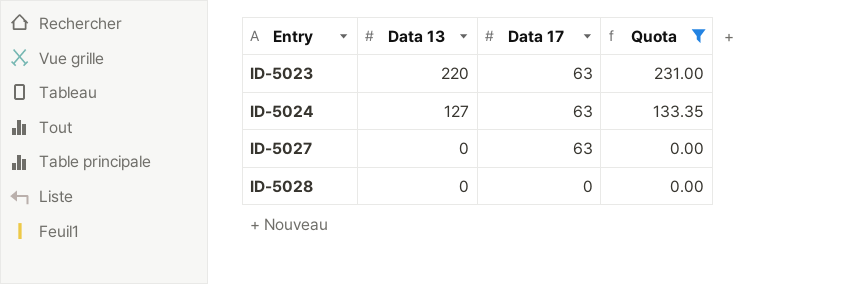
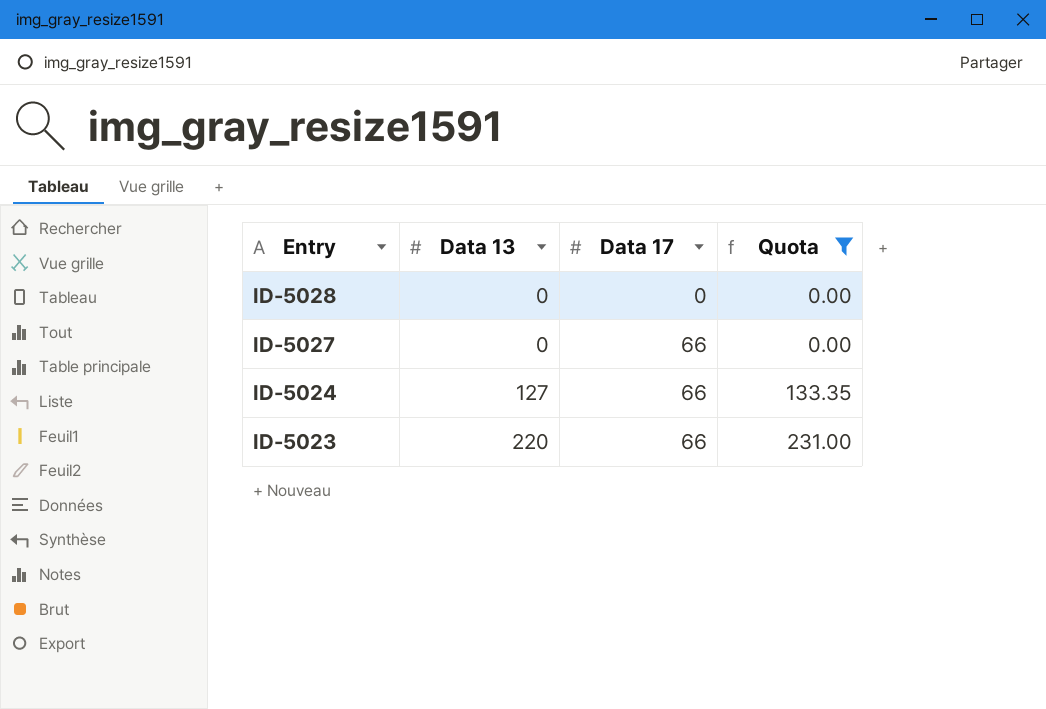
row order: Entry ascending -> Entry descending
ID-5027 | Data 17: 63 -> 66
ID-5024 | Data 17: 63 -> 66
ID-5023 | Data 17: 63 -> 66

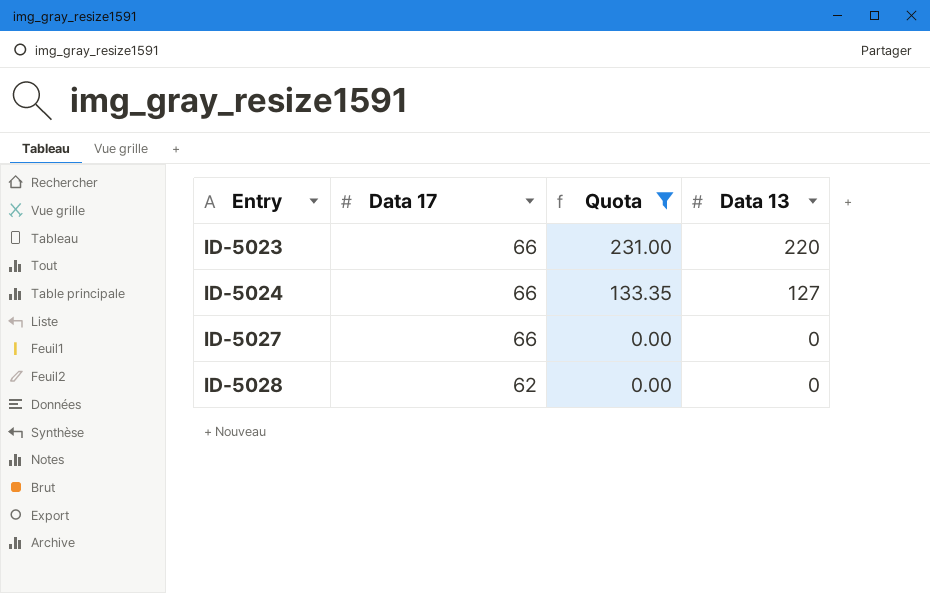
row order: Entry descending -> Entry ascending
column Data 13 | position: 2 -> 4
ID-5028 | Data 17: 0 -> 62

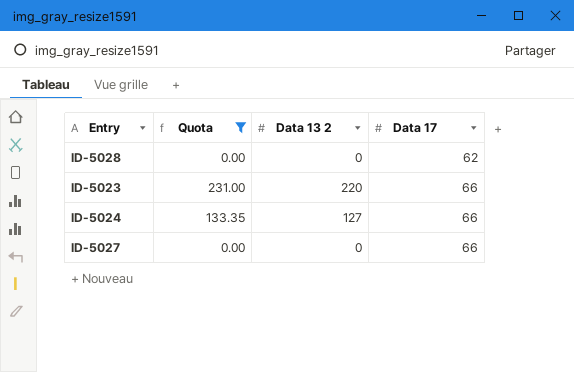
row order: Entry ascending -> Data 17 ascending
column name: Data 13 -> Data 13 2
column Data 17 | position: 2 -> 4

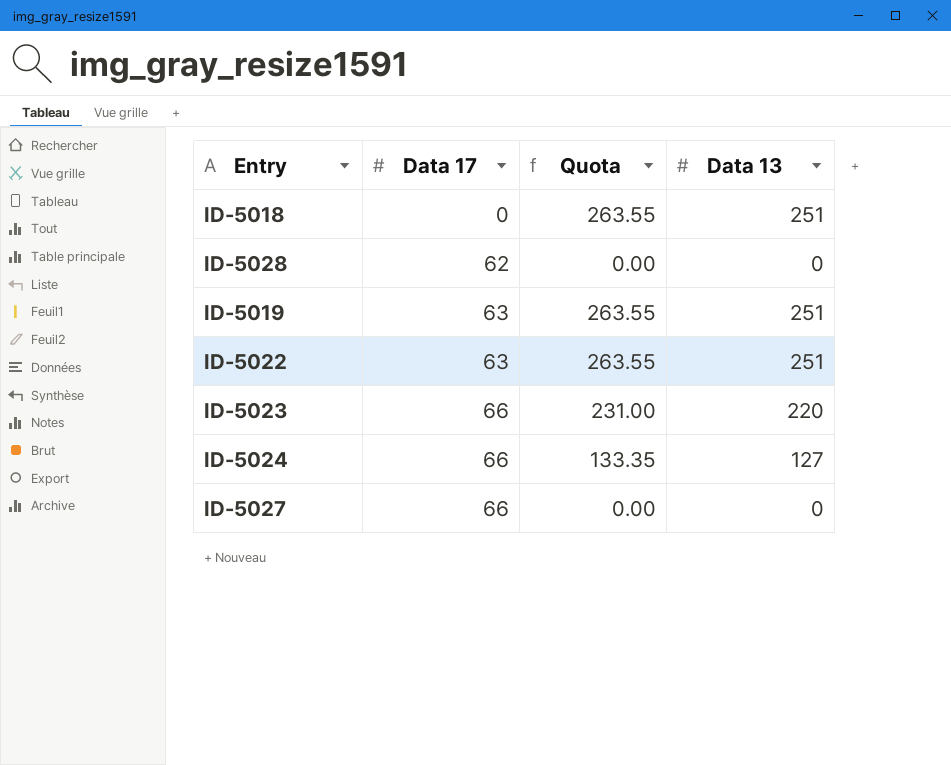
filter: Quota != 263.55 -> none
column Data 17 | position: 4 -> 2
column name: Data 13 2 -> Data 13

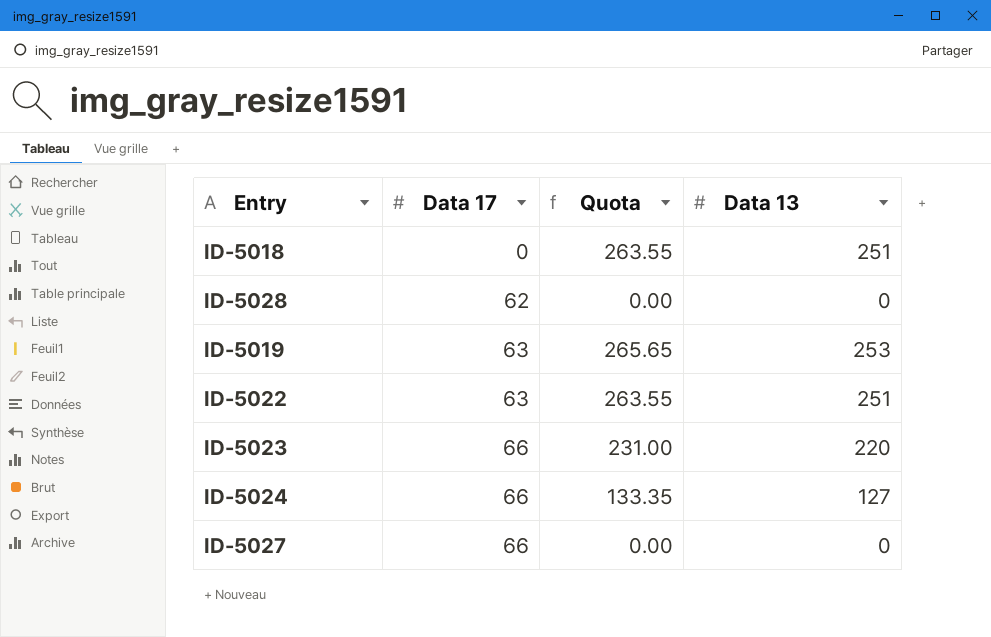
ID-5019 | Quota: 263.55 -> 265.65
ID-5019 | Data 13: 251 -> 253

